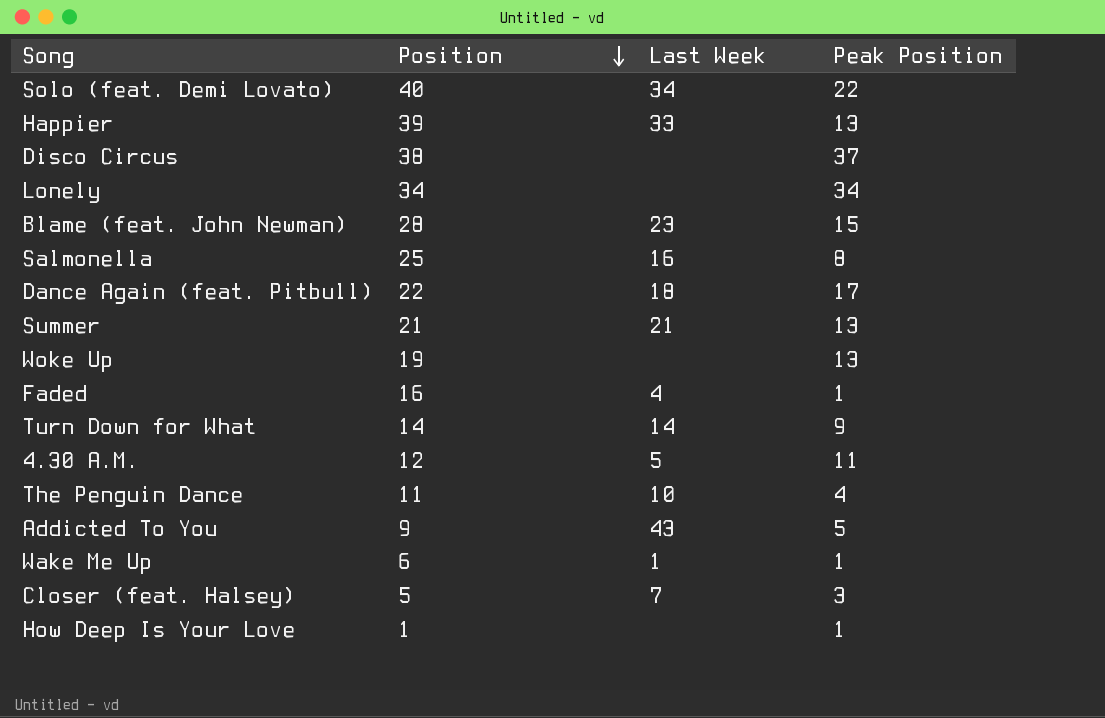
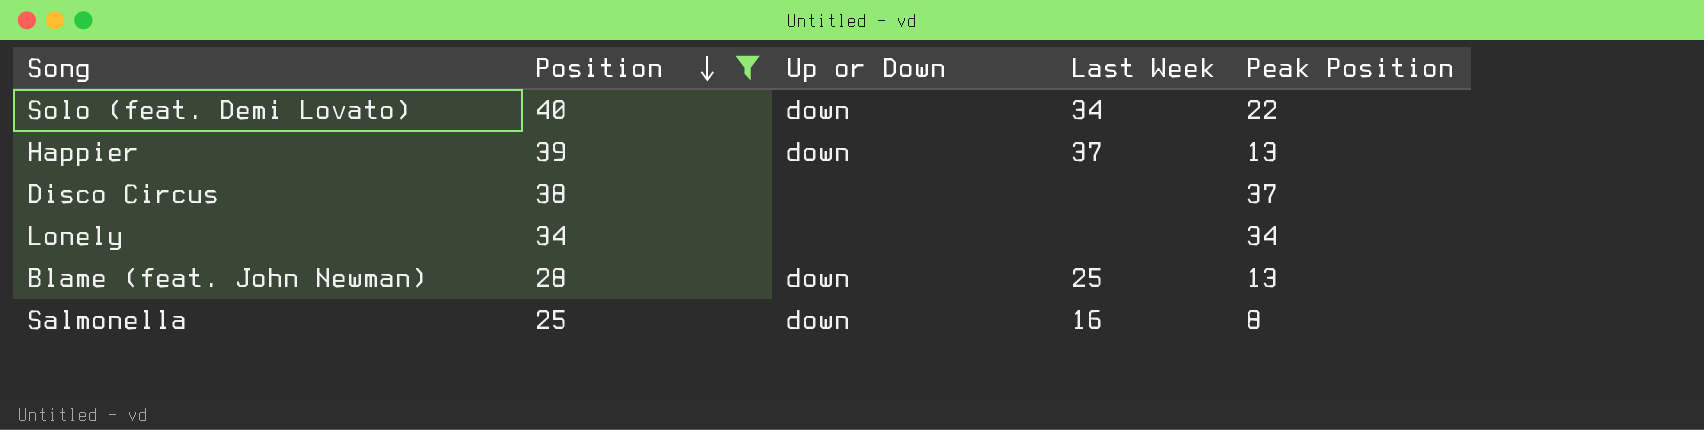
filter: none -> Position >= 25
column Up or Down | position: none -> 3
Happier | Last Week: 33 -> 37
Blame (feat. John Newman) | Last Week: 23 -> 25
Blame (feat. John Newman) | Peak Position: 15 -> 13

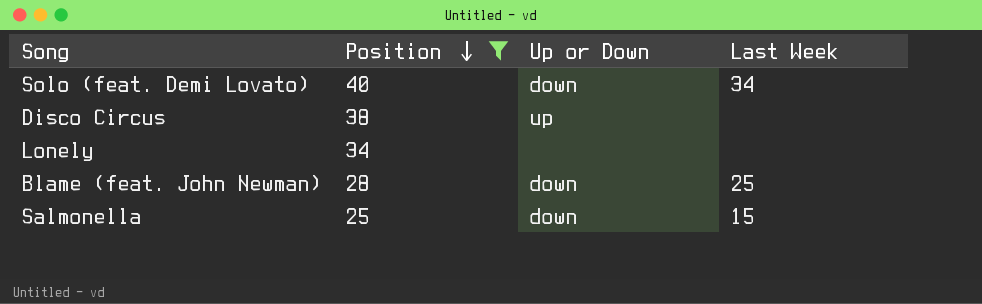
column Peak Position | position: 5 -> none
row Happier: 39 | down | 37 | 13 -> none
Disco Circus | Up or Down: none -> up
Salmonella | Last Week: 16 -> 15

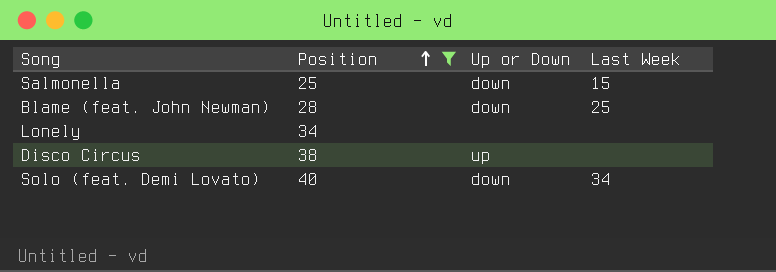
row order: Position descending -> Position ascending

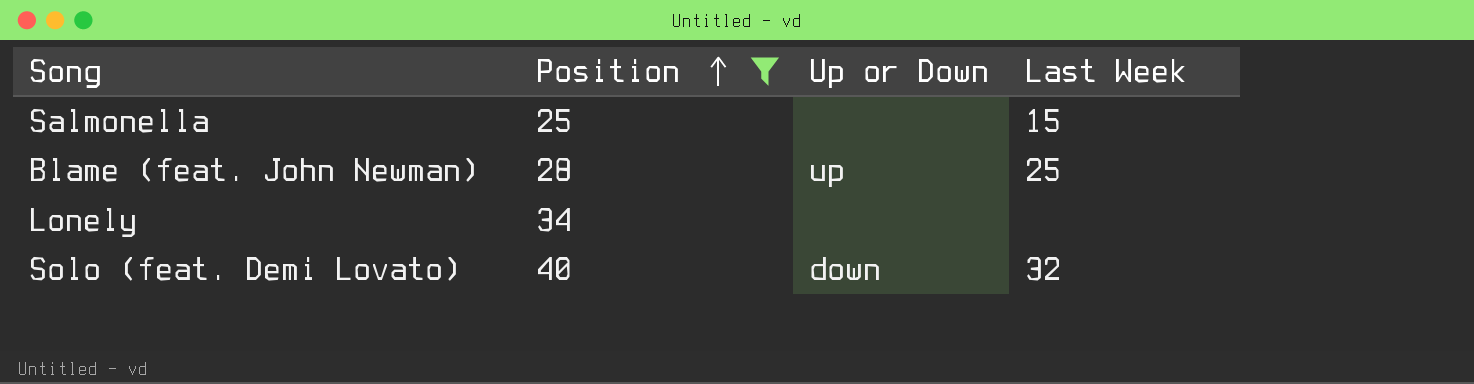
row Disco Circus: 38 | up | none -> none
Salmonella | Up or Down: down -> none
Blame (feat. John Newman) | Up or Down: down -> up
Solo (feat. Demi Lovato) | Last Week: 34 -> 32

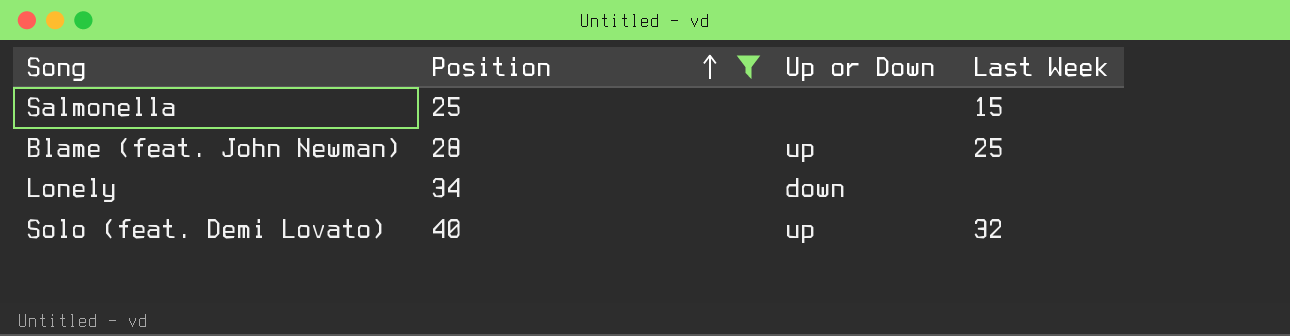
Lonely | Up or Down: none -> down
Solo (feat. Demi Lovato) | Up or Down: down -> up

